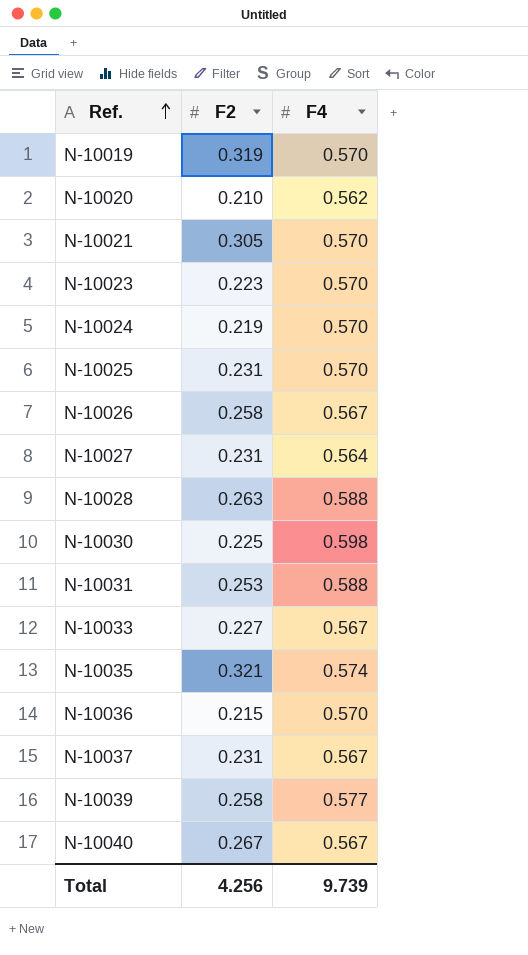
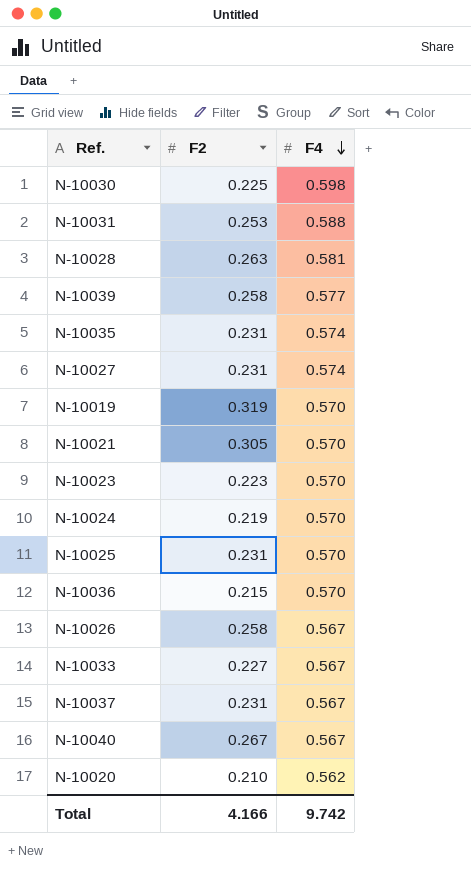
row order: Ref. ascending -> F4 descending
N-10028 | F4: 0.588 -> 0.581
N-10035 | F2: 0.321 -> 0.231
N-10027 | F4: 0.564 -> 0.574
Total | F2: 4.256 -> 4.166
Total | F4: 9.739 -> 9.742

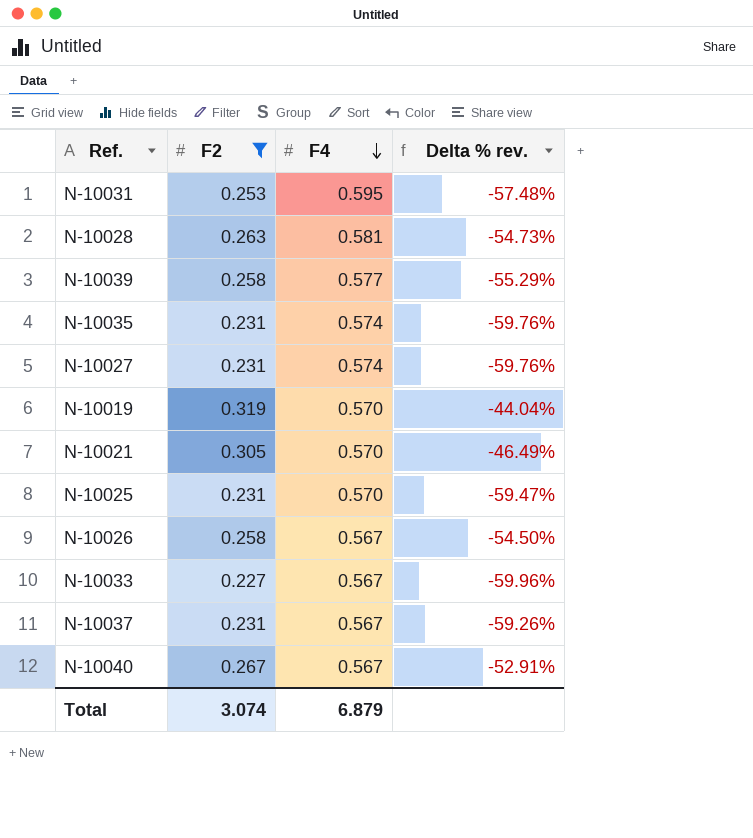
filter: none -> F2 >= 0.227
column Delta % rev. | formula: none -> ([F2] - [F4]) / [F4]
N-10031 | F4: 0.588 -> 0.595
Total | F2: 4.166 -> 3.074
Total | F4: 9.742 -> 6.879

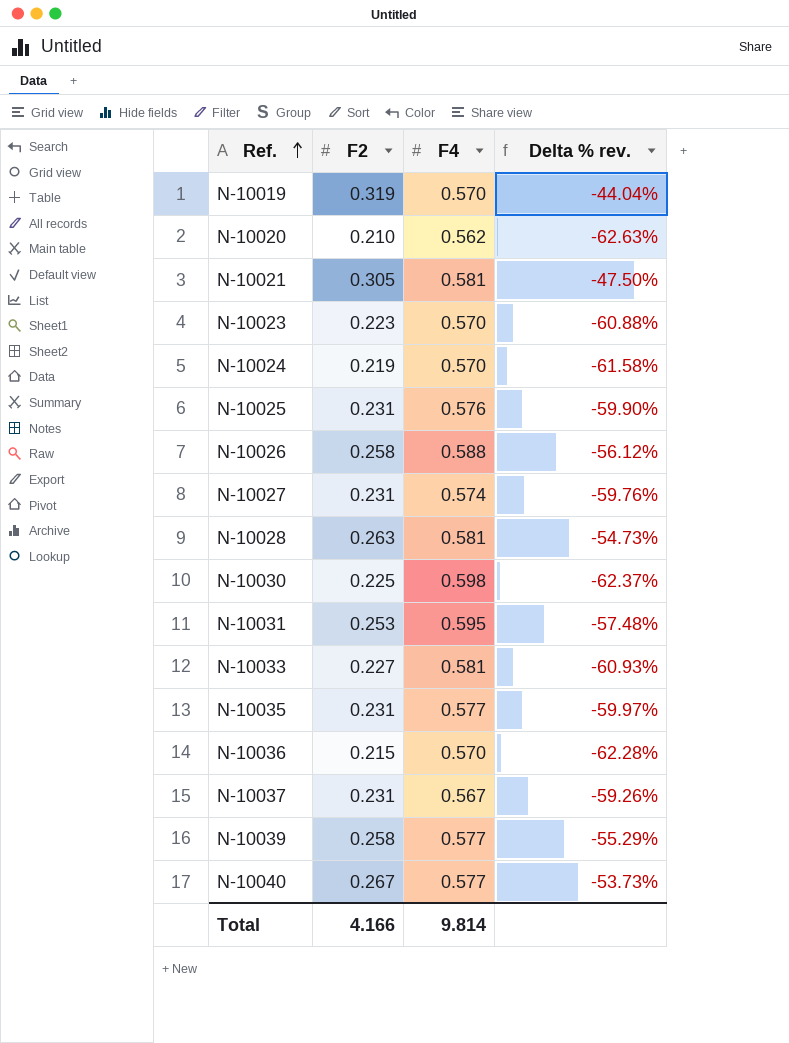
filter: F2 >= 0.227 -> none
row order: F4 descending -> Ref. ascending
N-10021 | F4: 0.570 -> 0.581
N-10021 | Delta % rev.: -46.49% -> -47.50%
N-10025 | F4: 0.570 -> 0.576
N-10025 | Delta % rev.: -59.47% -> -59.90%
N-10026 | F4: 0.567 -> 0.588
N-10026 | Delta % rev.: -54.50% -> -56.12%
N-10033 | F4: 0.567 -> 0.581
N-10033 | Delta % rev.: -59.96% -> -60.93%
N-10035 | F4: 0.574 -> 0.577
N-10035 | Delta % rev.: -59.76% -> -59.97%
N-10040 | F4: 0.567 -> 0.577
N-10040 | Delta % rev.: -52.91% -> -53.73%
Total | F2: 3.074 -> 4.166
Total | F4: 6.879 -> 9.814

